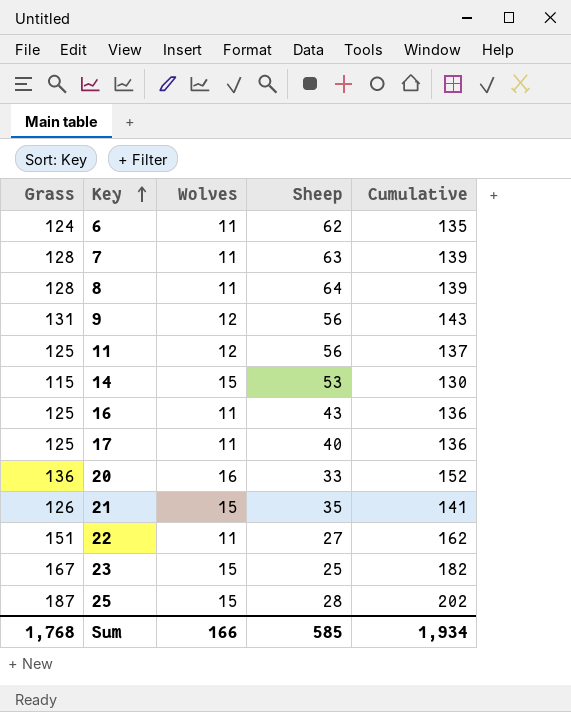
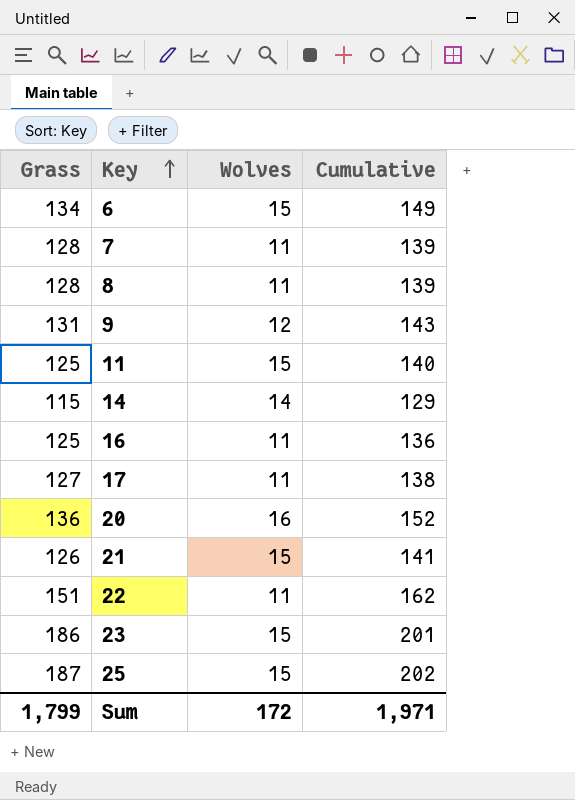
column Sheep | position: 4 -> none
6 | Grass: 124 -> 134
6 | Wolves: 11 -> 15
6 | Cumulative: 135 -> 149
11 | Wolves: 12 -> 15
11 | Cumulative: 137 -> 140
14 | Wolves: 15 -> 14
14 | Cumulative: 130 -> 129
17 | Grass: 125 -> 127
17 | Cumulative: 136 -> 138
23 | Grass: 167 -> 186
23 | Cumulative: 182 -> 201
Sum | Grass: 1,768 -> 1,799
Sum | Wolves: 166 -> 172
Sum | Cumulative: 1,934 -> 1,971

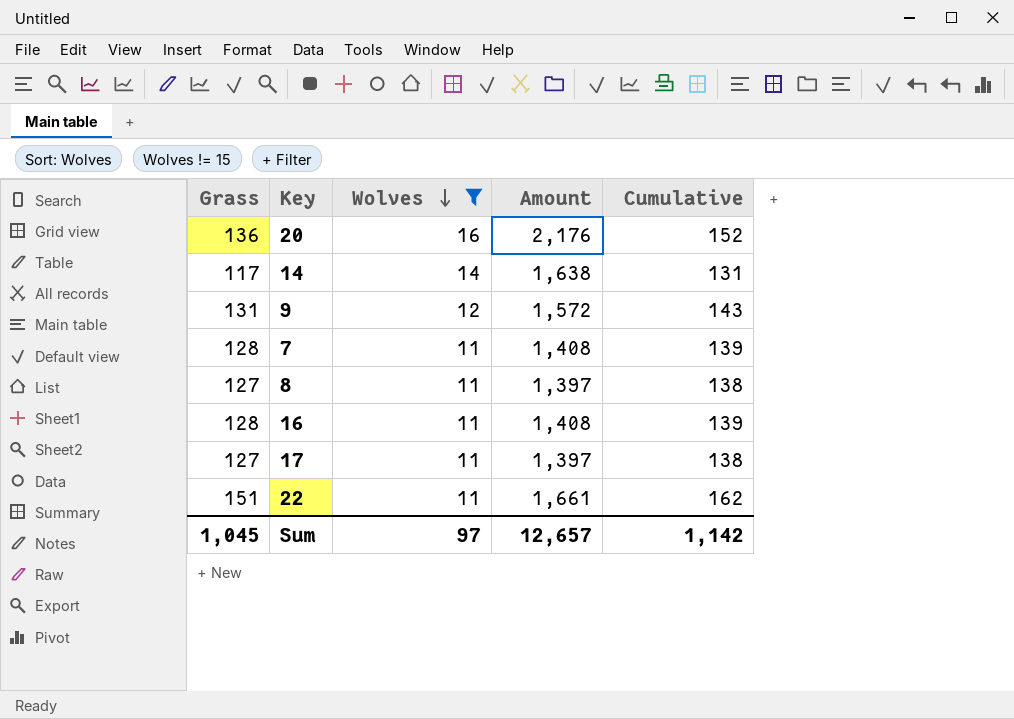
filter: none -> Wolves != 15
row order: Key ascending -> Wolves descending
column Amount | formula: none -> [Grass] * [Wolves]
14 | Grass: 115 -> 117
14 | Cumulative: 129 -> 131
8 | Grass: 128 -> 127
8 | Cumulative: 139 -> 138
16 | Grass: 125 -> 128
16 | Cumulative: 136 -> 139
Sum | Grass: 1,799 -> 1,045
Sum | Wolves: 172 -> 97
Sum | Cumulative: 1,971 -> 1,142

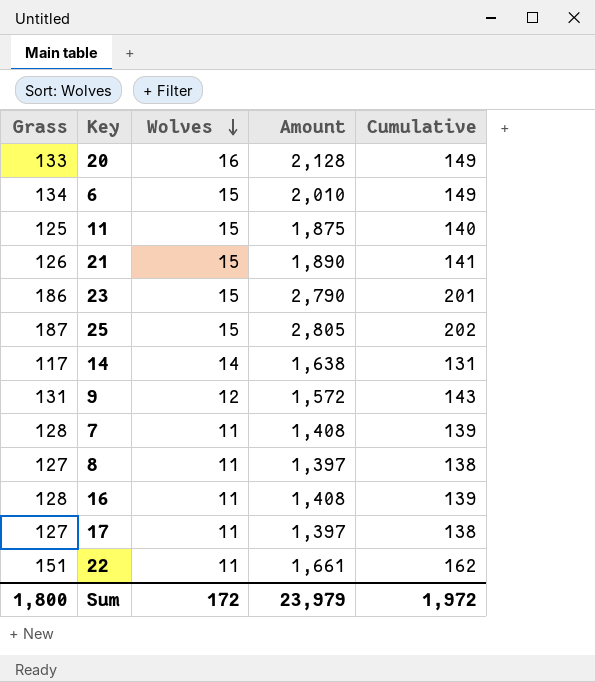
filter: Wolves != 15 -> none
20 | Grass: 136 -> 133
20 | Amount: 2,176 -> 2,128
20 | Cumulative: 152 -> 149
Sum | Grass: 1,045 -> 1,800
Sum | Wolves: 97 -> 172
Sum | Amount: 12,657 -> 23,979
Sum | Cumulative: 1,142 -> 1,972

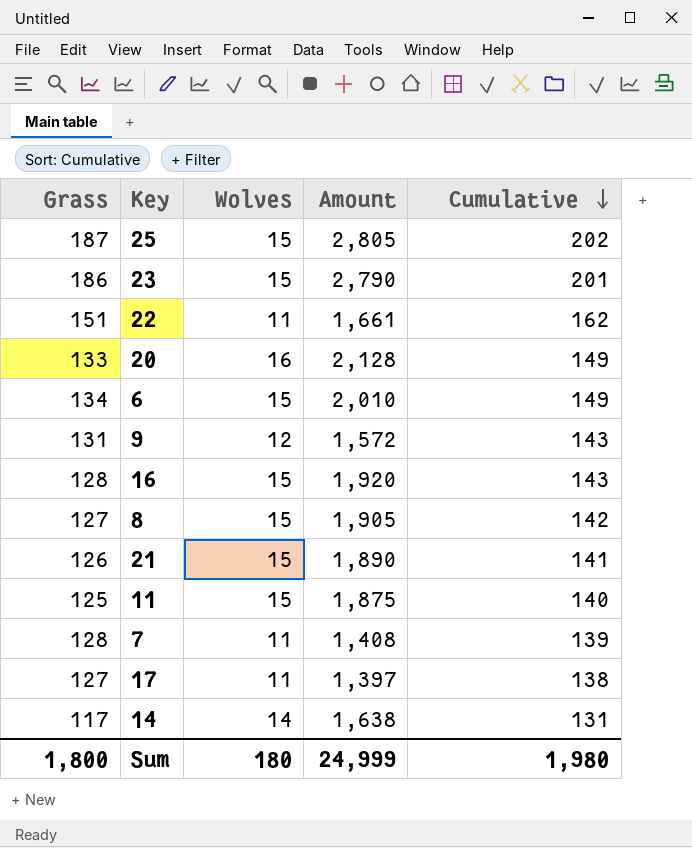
row order: Wolves descending -> Cumulative descending
16 | Wolves: 11 -> 15
16 | Amount: 1,408 -> 1,920
16 | Cumulative: 139 -> 143
8 | Wolves: 11 -> 15
8 | Amount: 1,397 -> 1,905
8 | Cumulative: 138 -> 142
Sum | Wolves: 172 -> 180
Sum | Amount: 23,979 -> 24,999
Sum | Cumulative: 1,972 -> 1,980

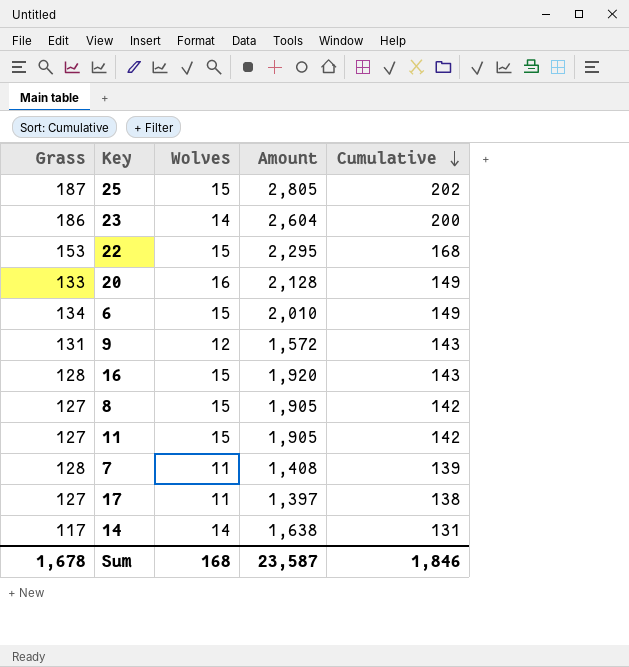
row 21: 126 | 15 | 1,890 | 141 -> none
23 | Wolves: 15 -> 14
23 | Amount: 2,790 -> 2,604
23 | Cumulative: 201 -> 200
22 | Grass: 151 -> 153
22 | Wolves: 11 -> 15
22 | Amount: 1,661 -> 2,295
22 | Cumulative: 162 -> 168
11 | Grass: 125 -> 127
11 | Amount: 1,875 -> 1,905
11 | Cumulative: 140 -> 142
Sum | Grass: 1,800 -> 1,678
Sum | Wolves: 180 -> 168
Sum | Amount: 24,999 -> 23,587
Sum | Cumulative: 1,980 -> 1,846

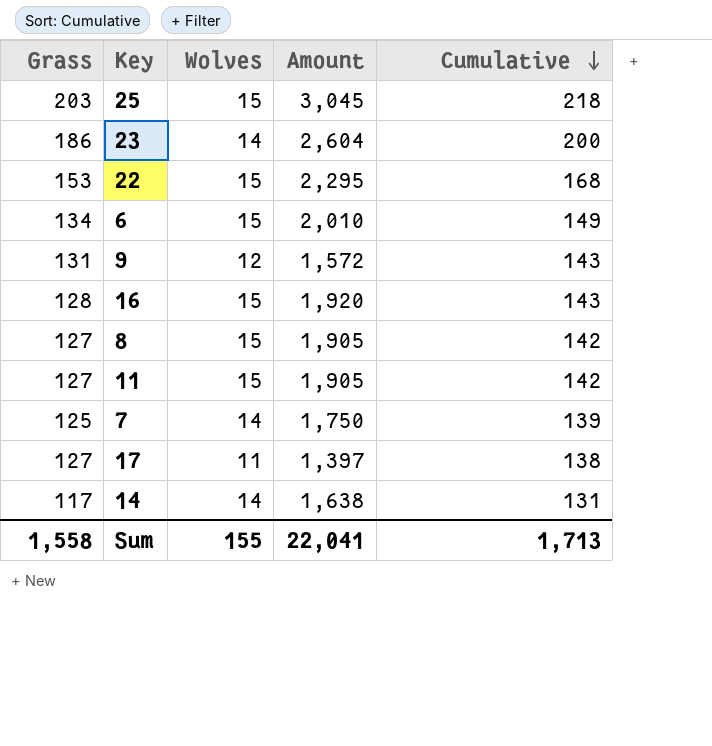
row 20: 133 | 16 | 2,128 | 149 -> none
25 | Grass: 187 -> 203
25 | Amount: 2,805 -> 3,045
25 | Cumulative: 202 -> 218
7 | Grass: 128 -> 125
7 | Wolves: 11 -> 14
7 | Amount: 1,408 -> 1,750
Sum | Grass: 1,678 -> 1,558
Sum | Wolves: 168 -> 155
Sum | Amount: 23,587 -> 22,041
Sum | Cumulative: 1,846 -> 1,713

